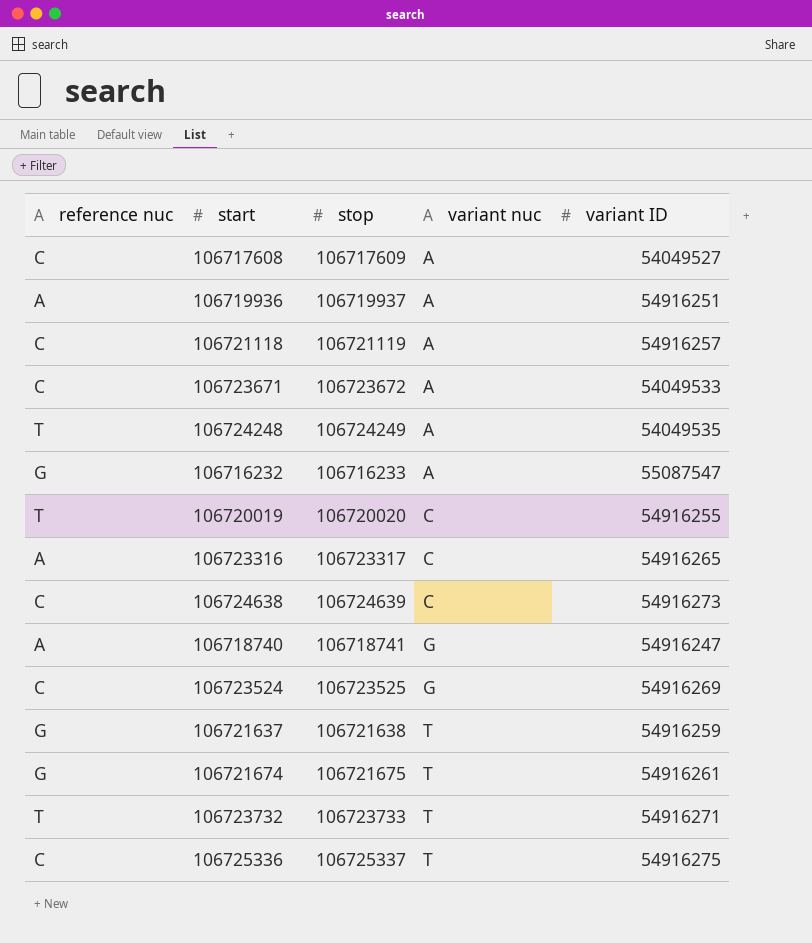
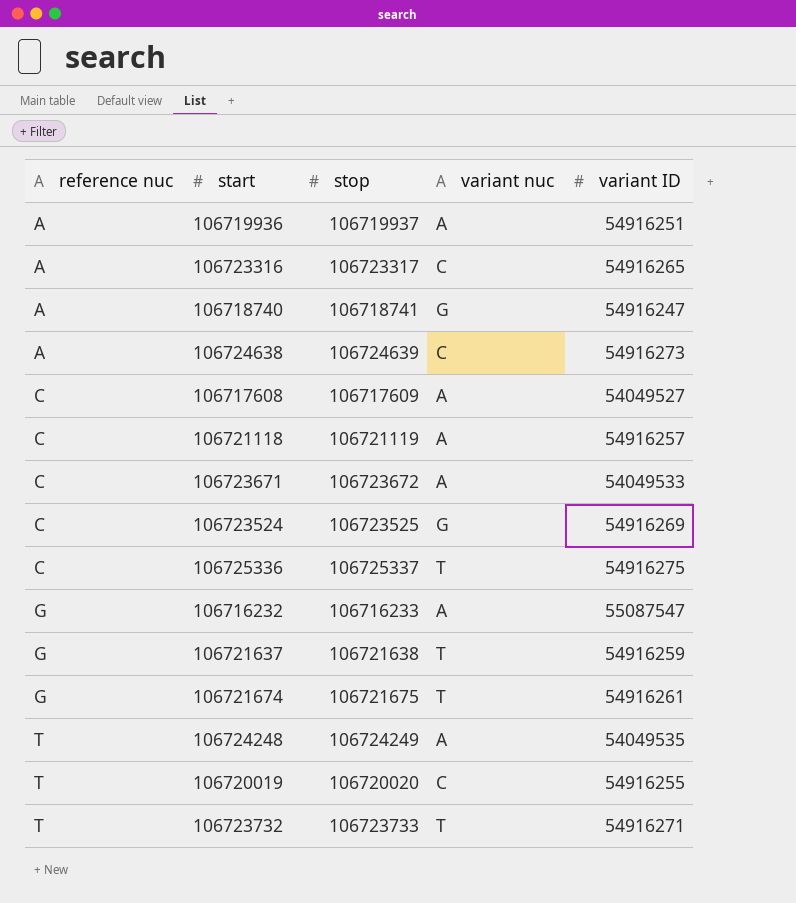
row order: variant nuc ascending -> reference nuc ascending
106724638 | reference nuc: C -> A

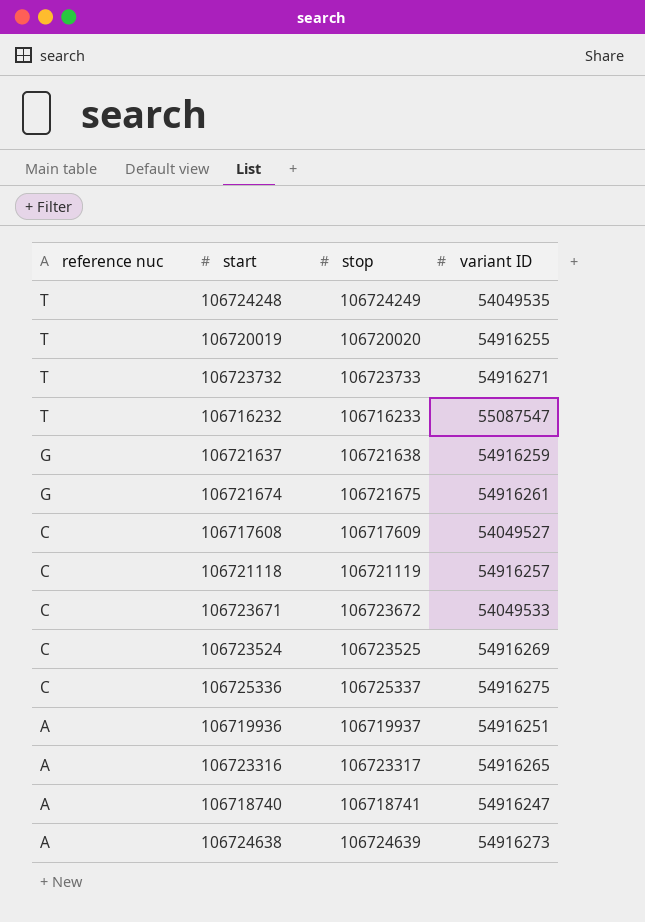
row order: reference nuc ascending -> reference nuc descending
column variant nuc | position: 4 -> none
106716232 | reference nuc: G -> T

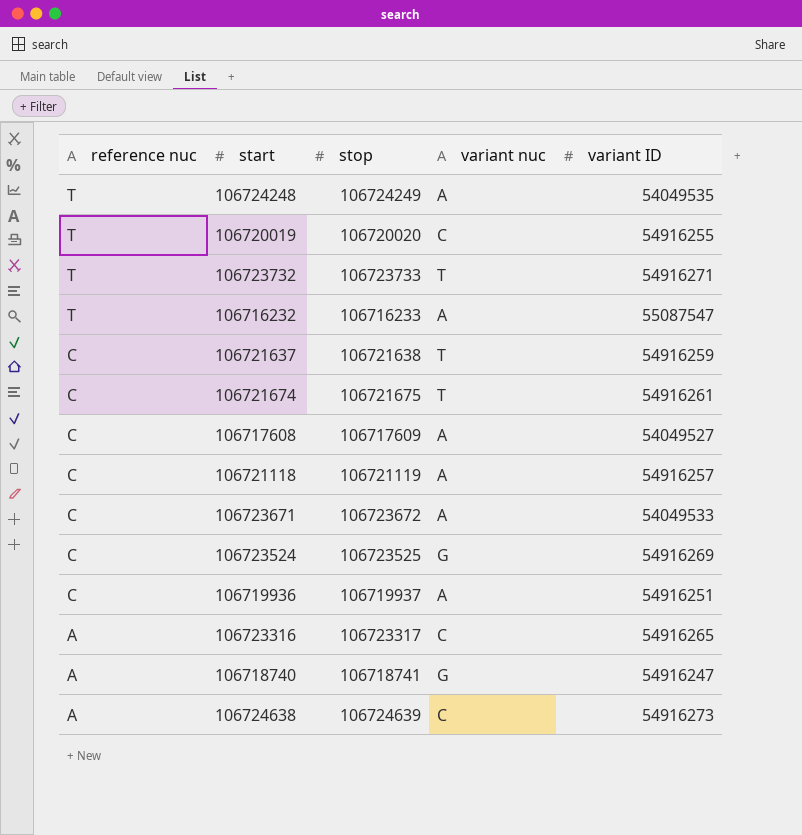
column variant nuc | position: none -> 4
row 106725336: C | 106725337 | 54916275 -> none
106721637 | reference nuc: G -> C
106721674 | reference nuc: G -> C
106719936 | reference nuc: A -> C

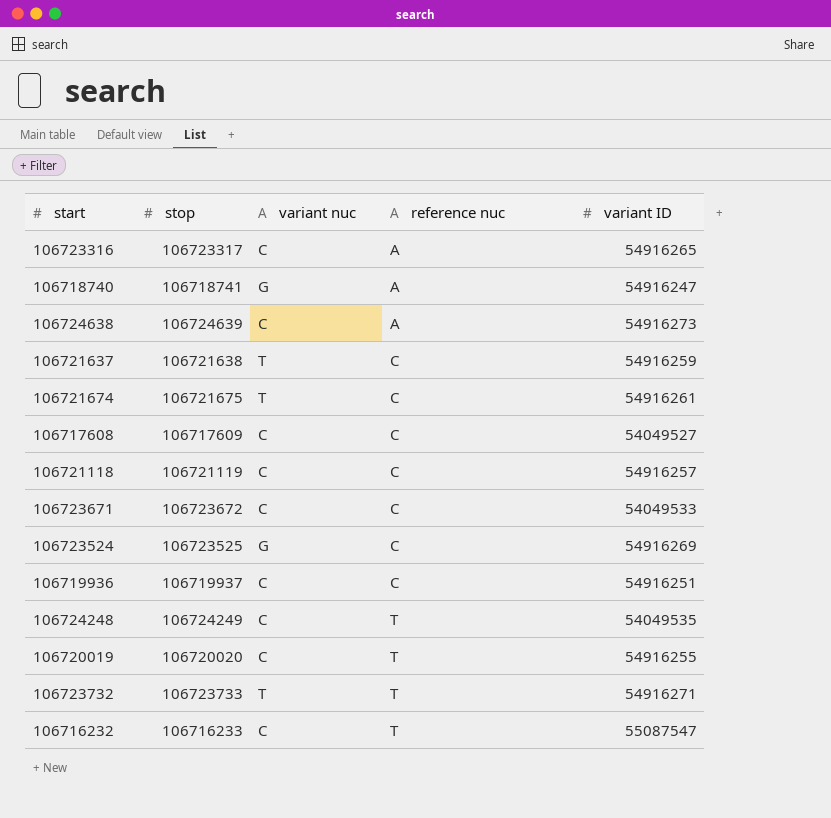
row order: reference nuc descending -> reference nuc ascending
column reference nuc | position: 1 -> 4
106717608 | variant nuc: A -> C
106721118 | variant nuc: A -> C
106723671 | variant nuc: A -> C
106719936 | variant nuc: A -> C
106724248 | variant nuc: A -> C
106716232 | variant nuc: A -> C

